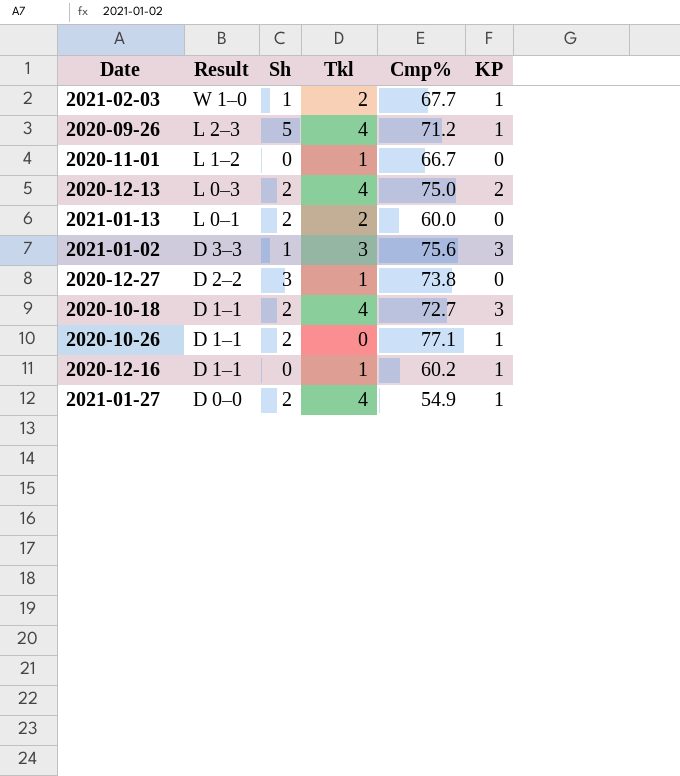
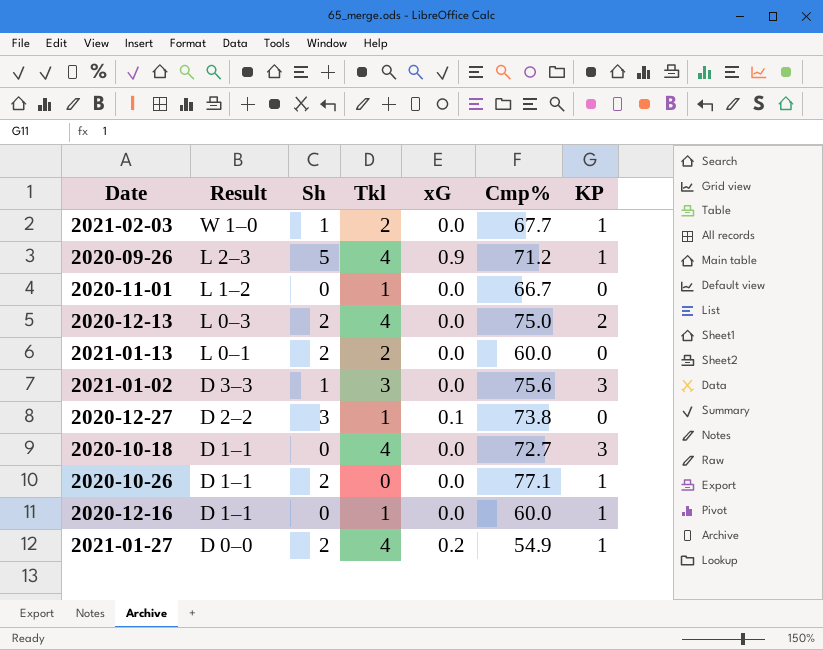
column xG | position: none -> 5
2020-10-18 | Sh: 2 -> 0
2020-12-16 | Cmp%: 60.2 -> 60.0

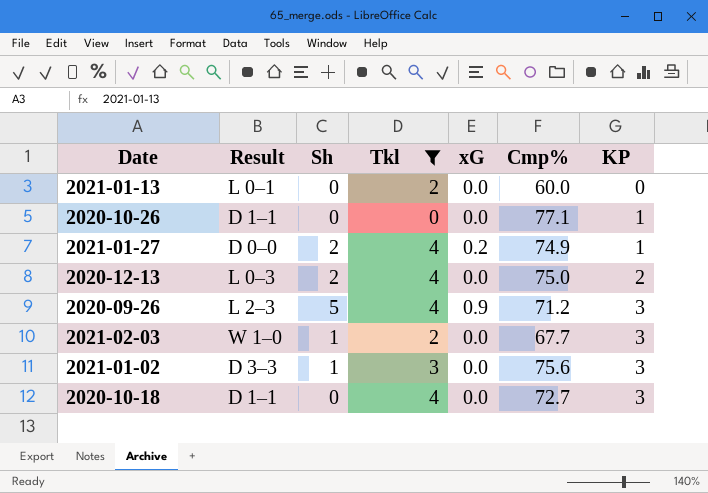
filter: none -> Tkl != 1
row order: Result descending -> KP ascending
2021-01-13 | Sh: 2 -> 0
2020-10-26 | Sh: 2 -> 0
2021-01-27 | Cmp%: 54.9 -> 74.9
2020-09-26 | KP: 1 -> 3
2021-02-03 | KP: 1 -> 3

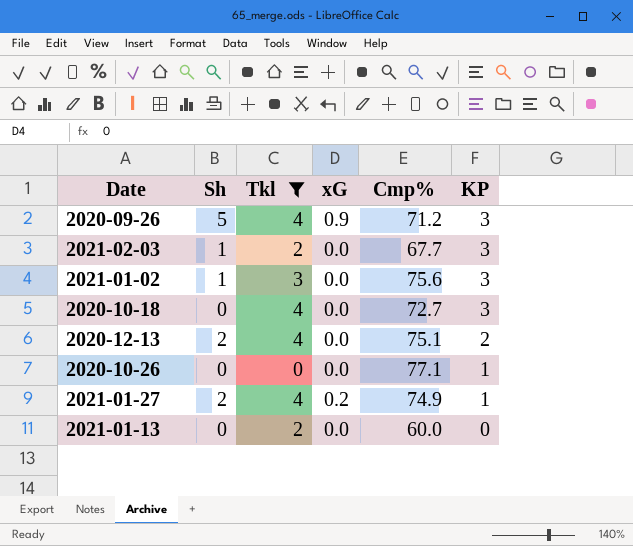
row order: KP ascending -> KP descending
column Result | position: 2 -> none
2020-12-13 | Cmp%: 75.0 -> 75.1

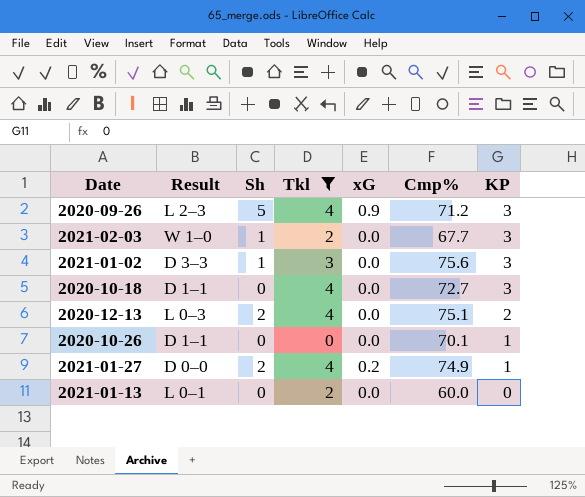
column Result | position: none -> 2
2020-10-26 | Cmp%: 77.1 -> 70.1

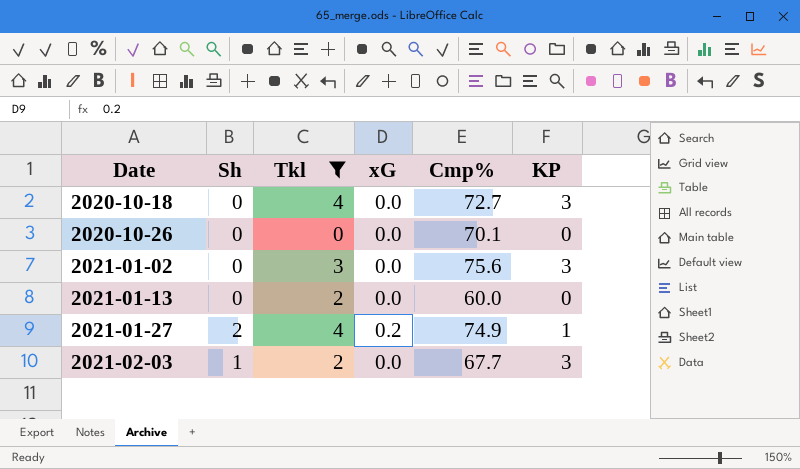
row order: KP descending -> Date ascending
column Result | position: 2 -> none
row 2020-09-26: L 2–3 | 5 | 4 | 0.9 | 71.2 | 3 -> none
row 2020-12-13: L 0–3 | 2 | 4 | 0.0 | 75.1 | 2 -> none
2020-10-26 | KP: 1 -> 0
2021-01-02 | Sh: 1 -> 0

